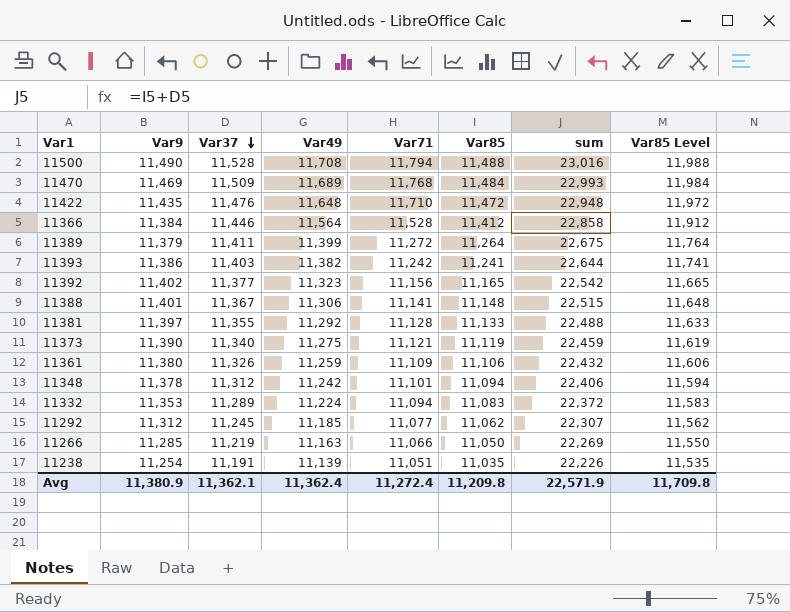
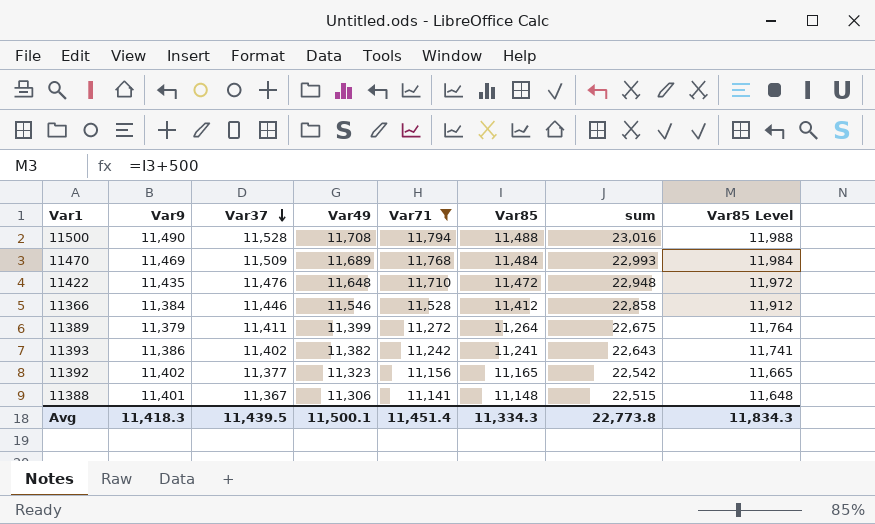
filter: none -> Var71 >= 11,141
11366 | Var49: 11,564 -> 11,546
11393 | Var37: 11,403 -> 11,402
11393 | sum: 22,644 -> 22,643
Avg | Var9: 11,380.9 -> 11,418.3
Avg | Var37: 11,362.1 -> 11,439.5
Avg | Var49: 11,362.4 -> 11,500.1
Avg | Var71: 11,272.4 -> 11,451.4
Avg | Var85: 11,209.8 -> 11,334.3
Avg | sum: 22,571.9 -> 22,773.8
Avg | Var85 Level: 11,709.8 -> 11,834.3

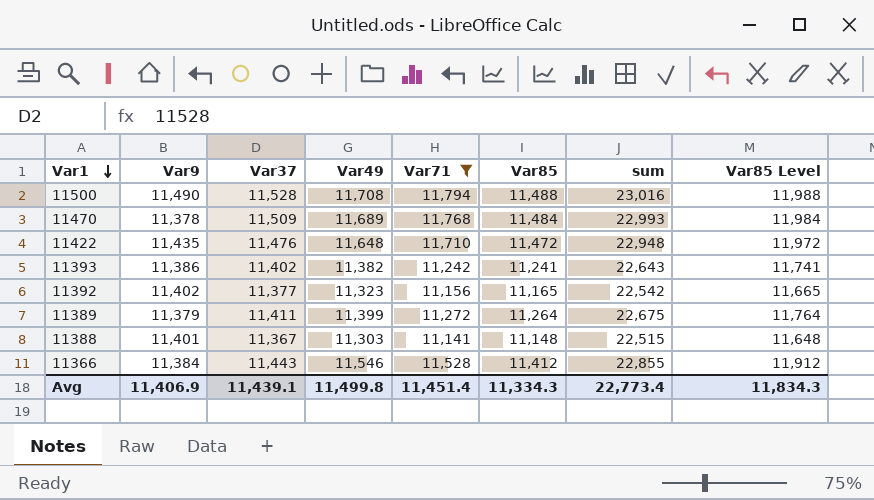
row order: Var37 descending -> Var1 descending
11470 | Var9: 11,469 -> 11,378
11388 | Var49: 11,306 -> 11,303
11366 | Var37: 11,446 -> 11,443
11366 | sum: 22,858 -> 22,855
Avg | Var9: 11,418.3 -> 11,406.9
Avg | Var37: 11,439.5 -> 11,439.1
Avg | Var49: 11,500.1 -> 11,499.8
Avg | sum: 22,773.8 -> 22,773.4

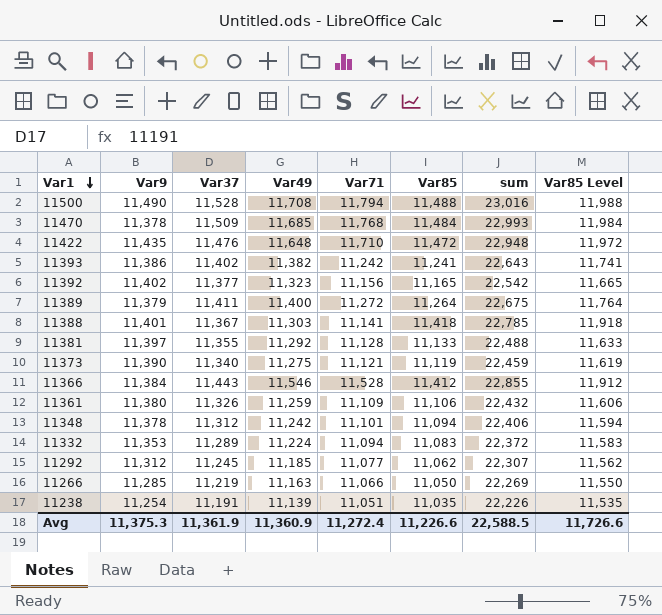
filter: Var71 >= 11,141 -> none
11470 | Var49: 11,689 -> 11,685
11389 | Var49: 11,399 -> 11,400
11388 | Var85: 11,148 -> 11,418
11388 | sum: 22,515 -> 22,785
11388 | Var85 Level: 11,648 -> 11,918
Avg | Var9: 11,406.9 -> 11,375.3
Avg | Var37: 11,439.1 -> 11,361.9
Avg | Var49: 11,499.8 -> 11,360.9
Avg | Var71: 11,451.4 -> 11,272.4
Avg | Var85: 11,334.3 -> 11,226.6
Avg | sum: 22,773.4 -> 22,588.5
Avg | Var85 Level: 11,834.3 -> 11,726.6

